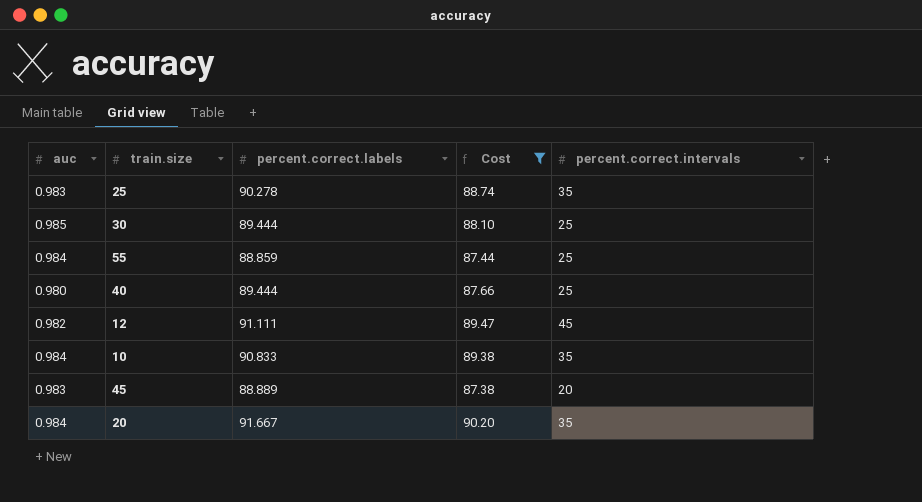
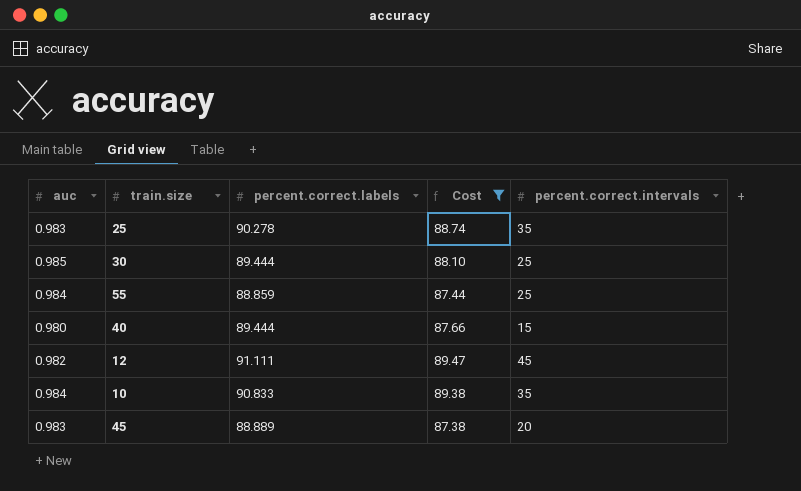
row 20: 0.984 | 91.667 | 90.20 | 35 -> none
40 | percent.correct.intervals: 25 -> 15

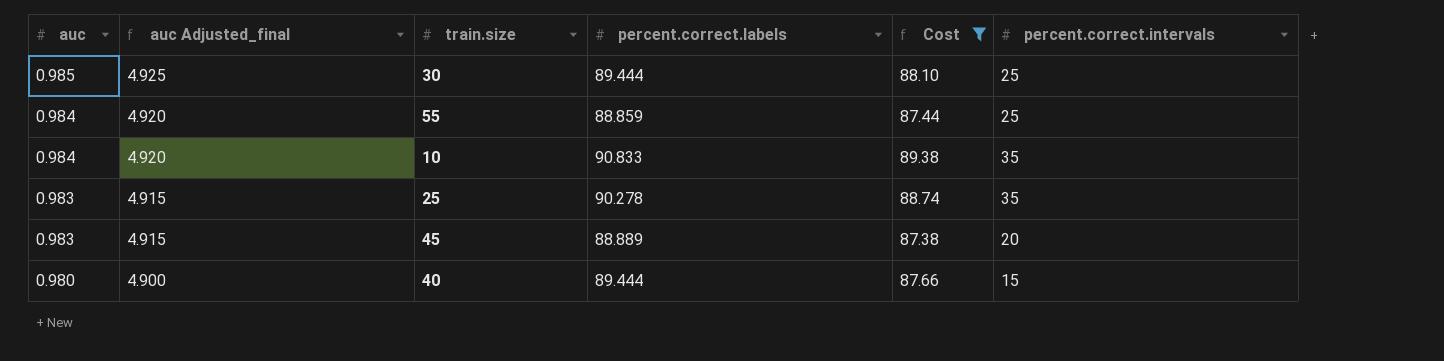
row order: none -> auc descending
column auc Adjusted_final | formula: none -> [auc] * 5
row 12: 0.982 | 91.111 | 89.47 | 45 -> none

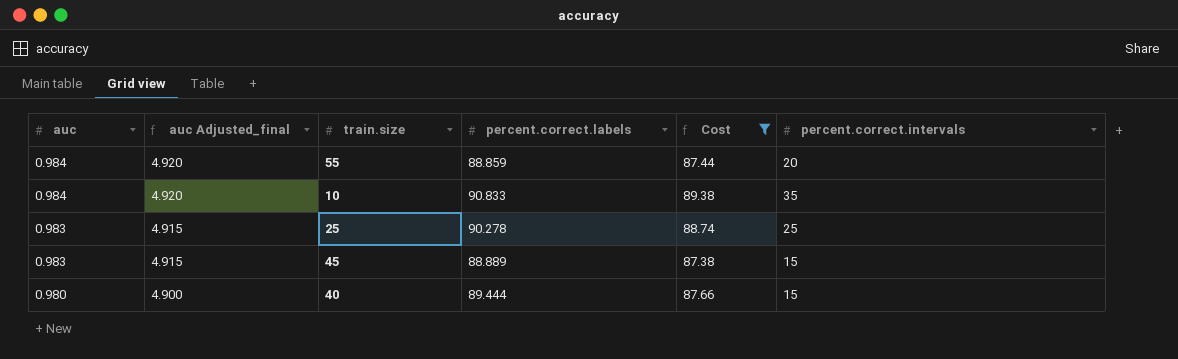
row 30: 0.985 | 4.925 | 89.444 | 88.10 | 25 -> none
55 | percent.correct.intervals: 25 -> 20
25 | percent.correct.intervals: 35 -> 25
45 | percent.correct.intervals: 20 -> 15

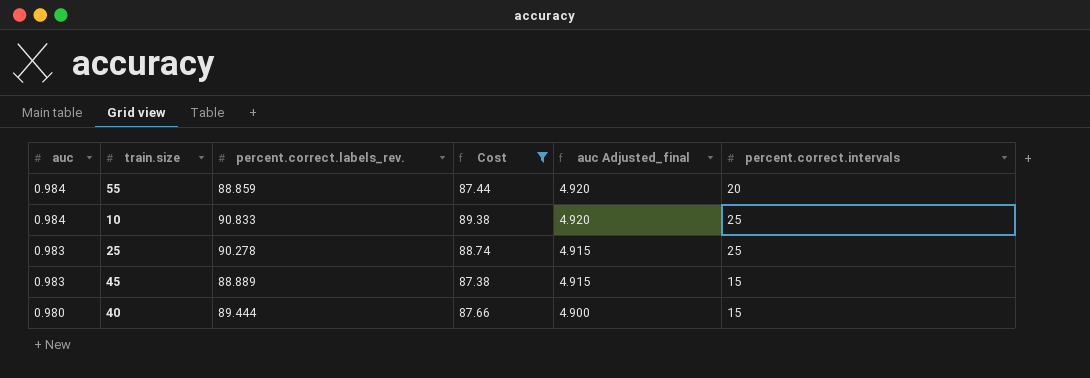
column name: percent.correct.labels -> percent.correct.labels_rev.
column auc Adjusted_final | position: 2 -> 5
10 | percent.correct.intervals: 35 -> 25

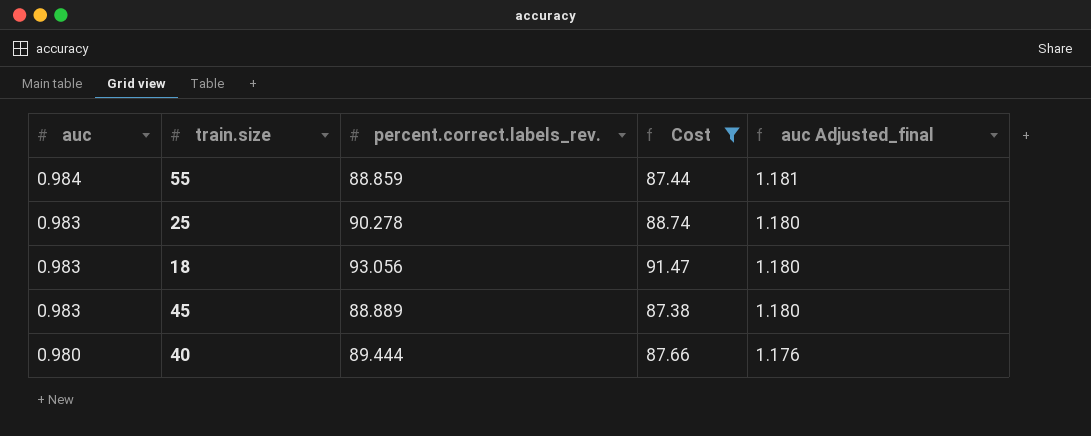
column percent.correct.intervals | position: 6 -> none
column auc Adjusted_final | formula: [auc] * 5 -> [auc] * 1.2
row 10: 0.984 | 90.833 | 89.38 | 4.920 | 25 -> none
row 18: none -> 0.983 | 93.056 | 91.47 | 1.180

